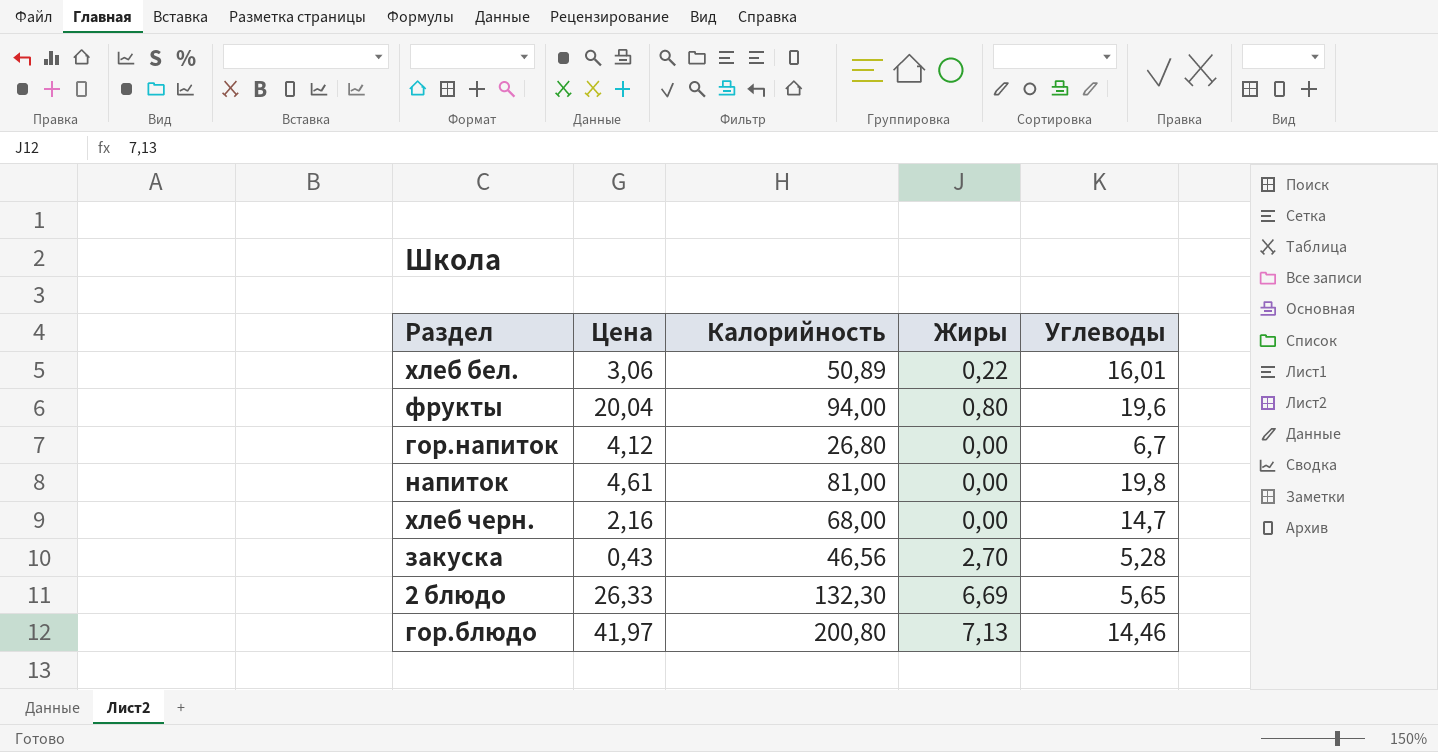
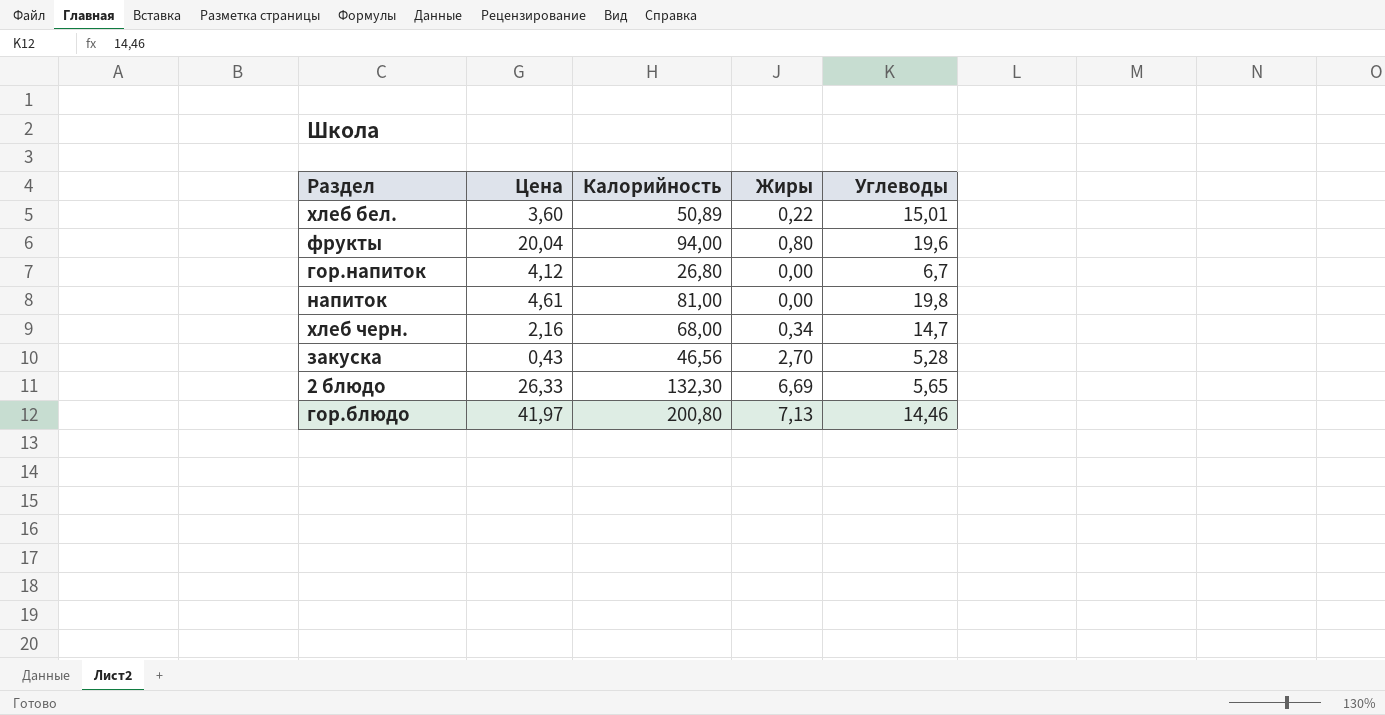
хлеб бел. | Цена: 3,06 -> 3,60
хлеб бел. | Углеводы: 16,01 -> 15,01
хлеб черн. | Жиры: 0,00 -> 0,34

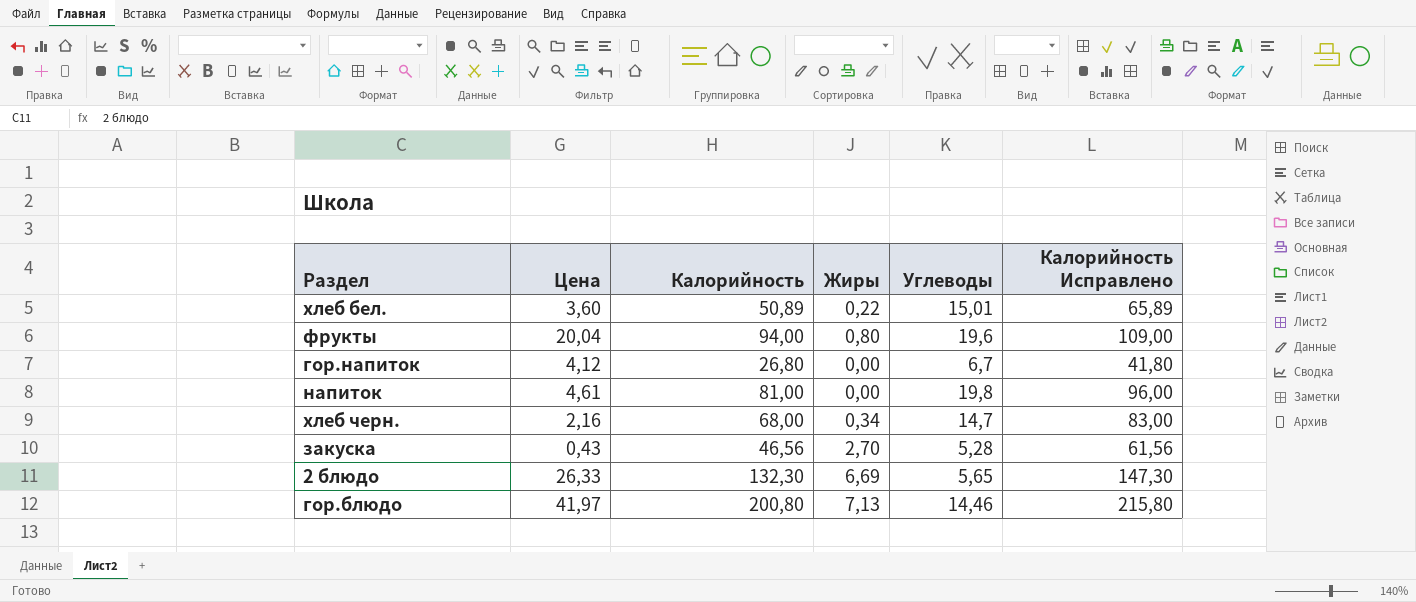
column Калорийность Исправлено | formula: none -> [Калорийность] + 15

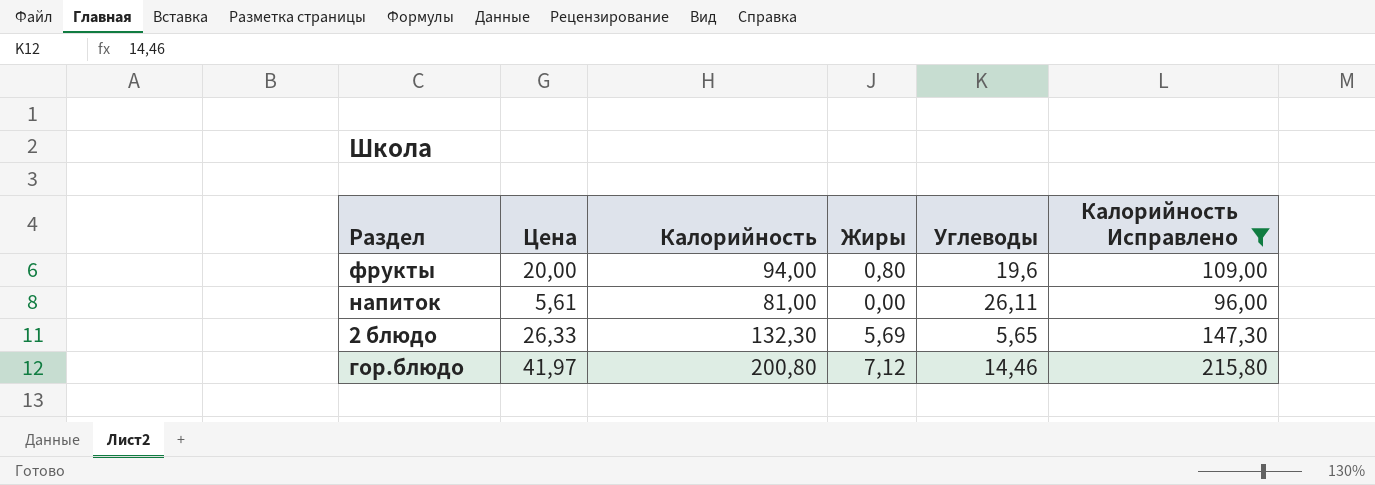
filter: none -> Калорийность Исправлено >= 96,00
фрукты | Цена: 20,04 -> 20,00
напиток | Цена: 4,61 -> 5,61
напиток | Углеводы: 19,8 -> 26,11
2 блюдо | Жиры: 6,69 -> 5,69
гор.блюдо | Жиры: 7,13 -> 7,12

